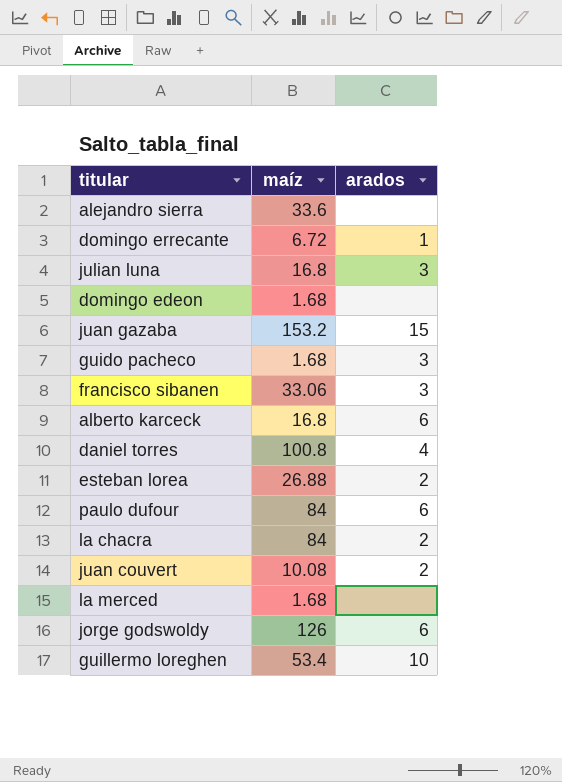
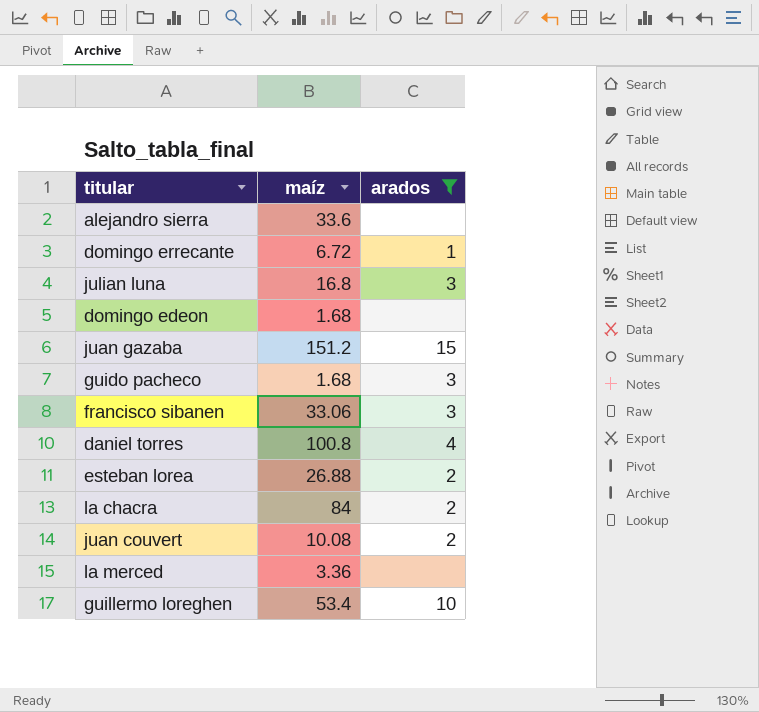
filter: none -> arados != 6
juan gazaba | maíz: 153.2 -> 151.2
la merced | maíz: 1.68 -> 3.36

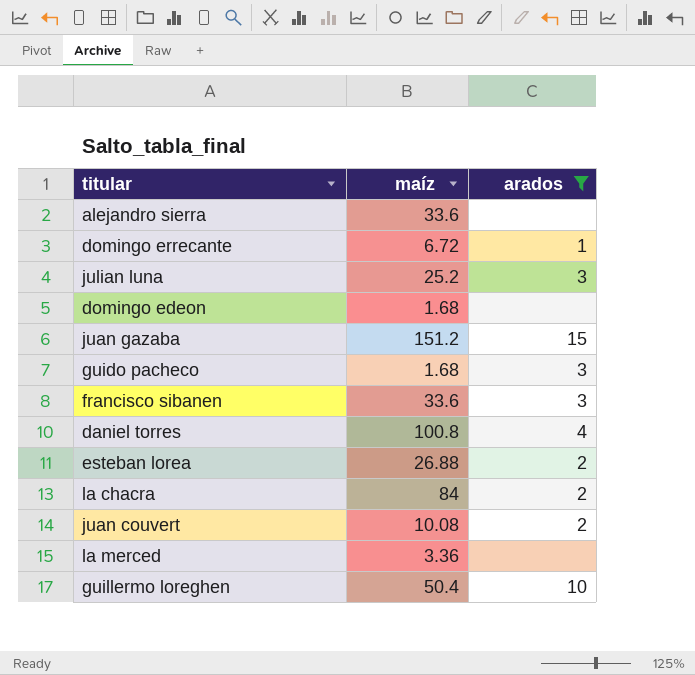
julian luna | maíz: 16.8 -> 25.2
francisco sibanen | maíz: 33.06 -> 33.6
guillermo loreghen | maíz: 53.4 -> 50.4

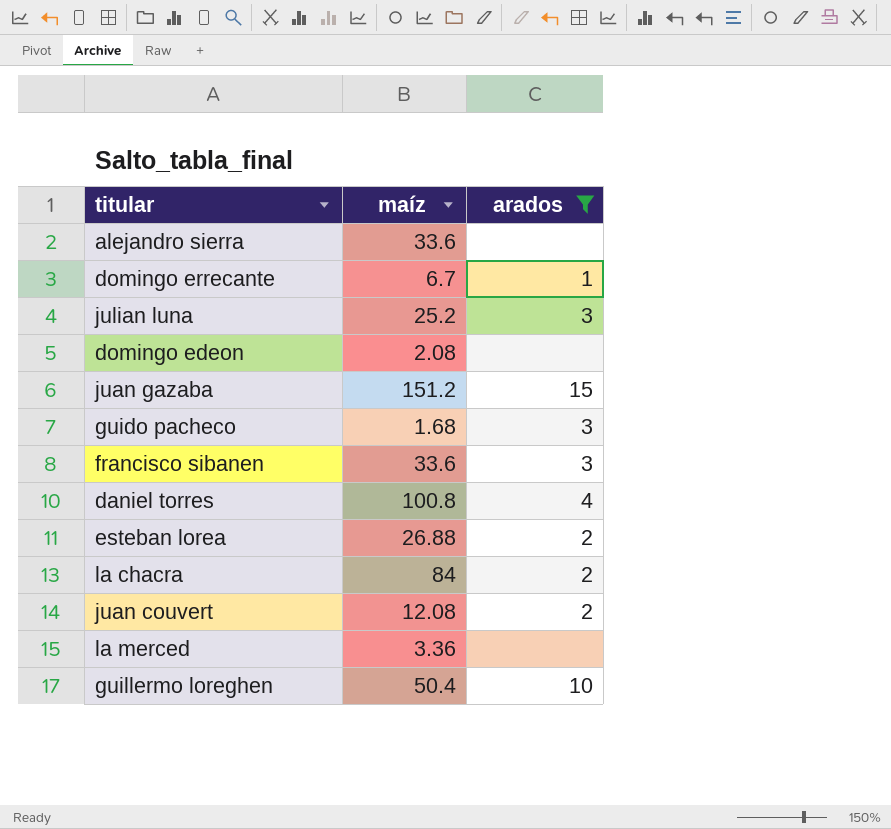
domingo errecante | maíz: 6.72 -> 6.7
domingo edeon | maíz: 1.68 -> 2.08
juan couvert | maíz: 10.08 -> 12.08

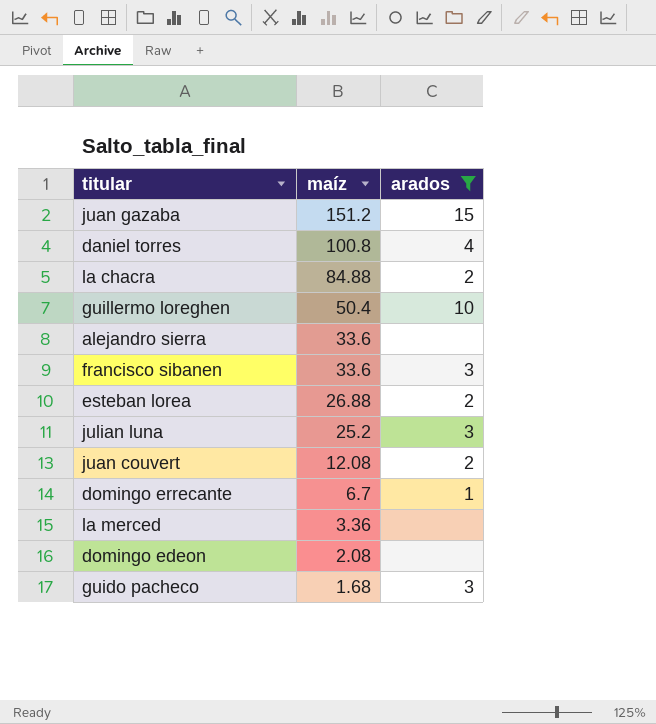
row order: none -> maíz descending
la chacra | maíz: 84 -> 84.88

